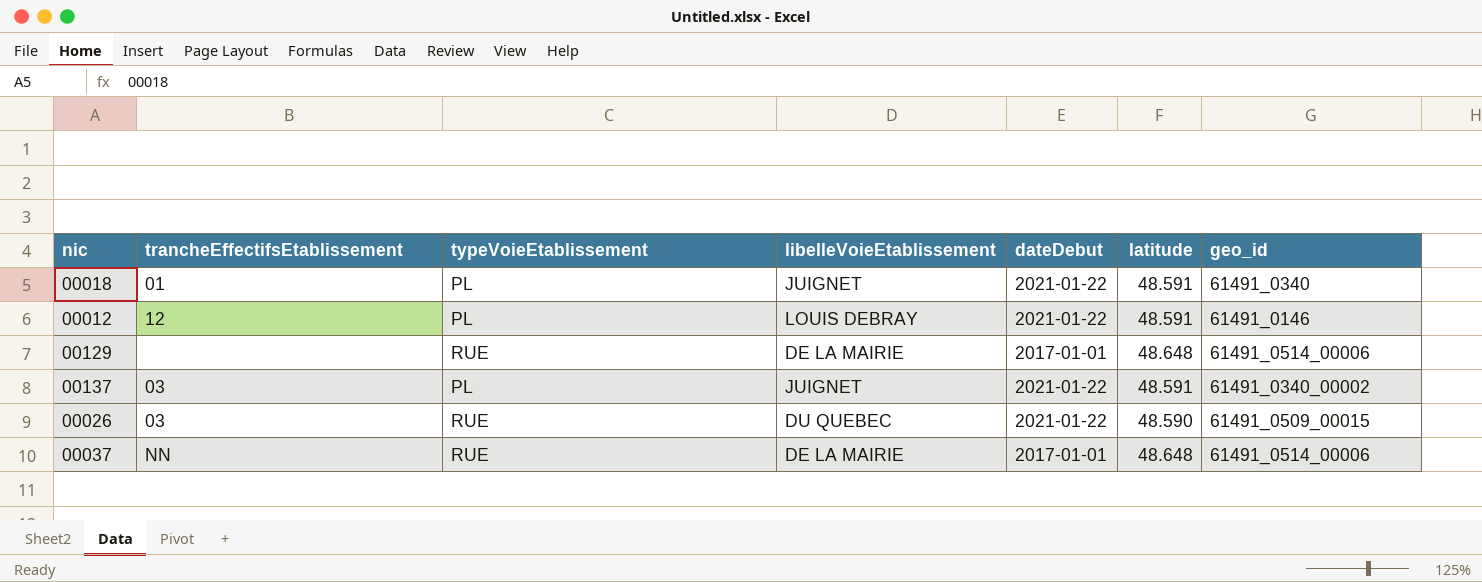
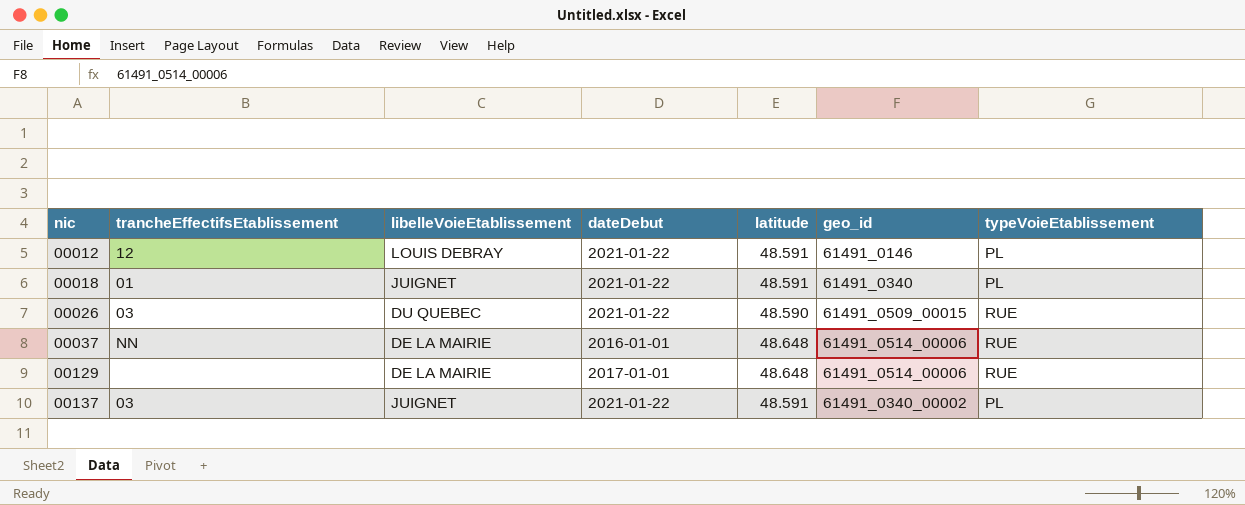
row order: none -> nic ascending
column typeVoieEtablissement | position: 3 -> 7
00037 | dateDebut: 2017-01-01 -> 2016-01-01

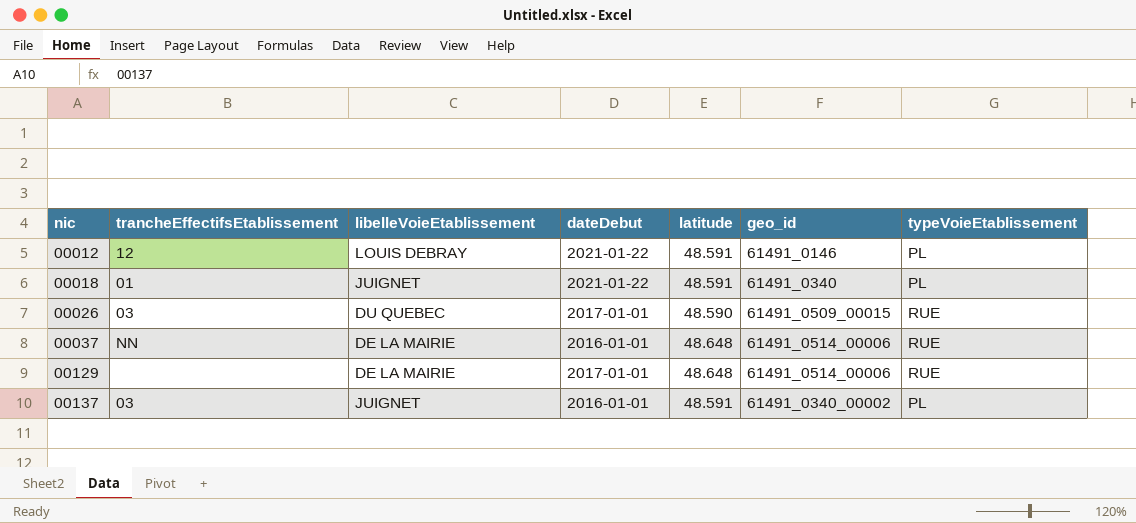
00026 | dateDebut: 2021-01-22 -> 2017-01-01
00137 | dateDebut: 2021-01-22 -> 2016-01-01

